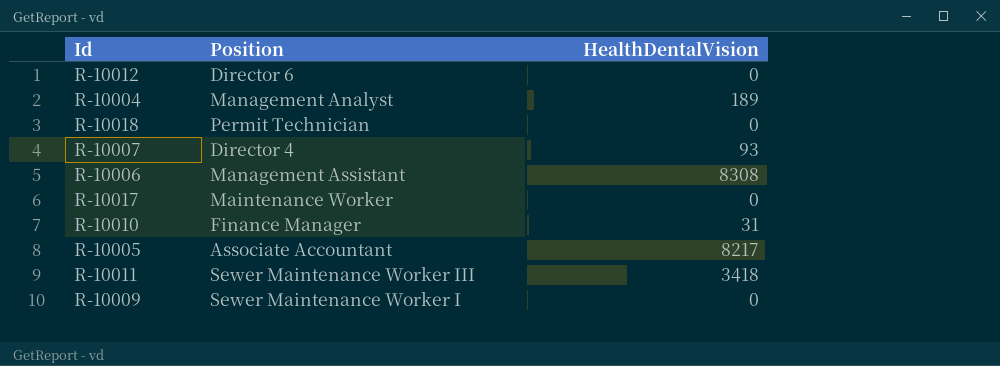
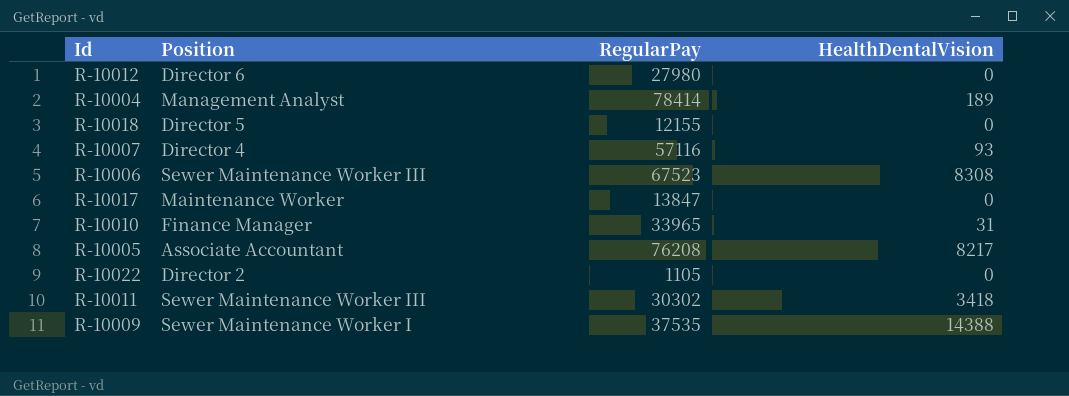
column RegularPay | position: none -> 3
R-10018 | Position: Permit Technician -> Director 5
R-10006 | Position: Management Assistant -> Sewer Maintenance Worker III
row R-10022: none -> Director 2 | 1105 | 0
R-10009 | HealthDentalVision: 0 -> 14388

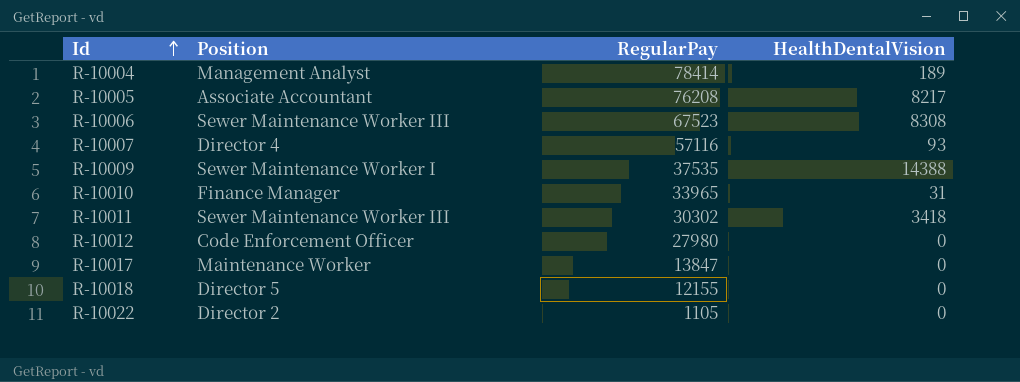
row order: none -> Id ascending
R-10012 | Position: Director 6 -> Code Enforcement Officer

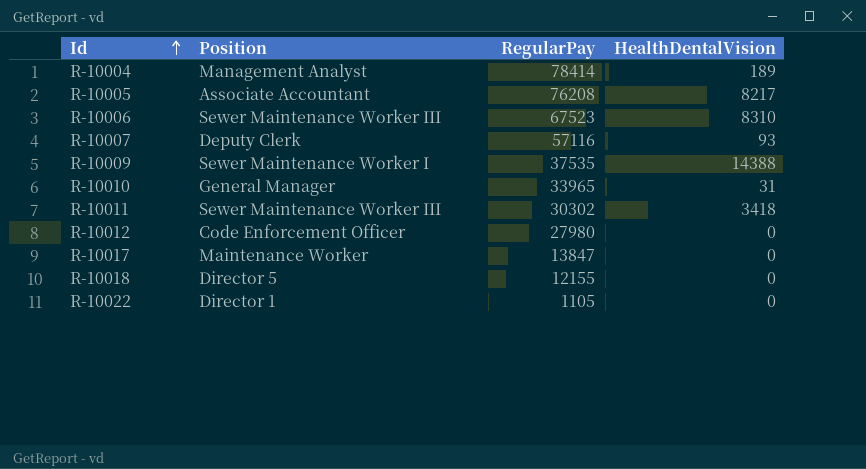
R-10006 | HealthDentalVision: 8308 -> 8310
R-10007 | Position: Director 4 -> Deputy Clerk
R-10010 | Position: Finance Manager -> General Manager
R-10022 | Position: Director 2 -> Director 1

